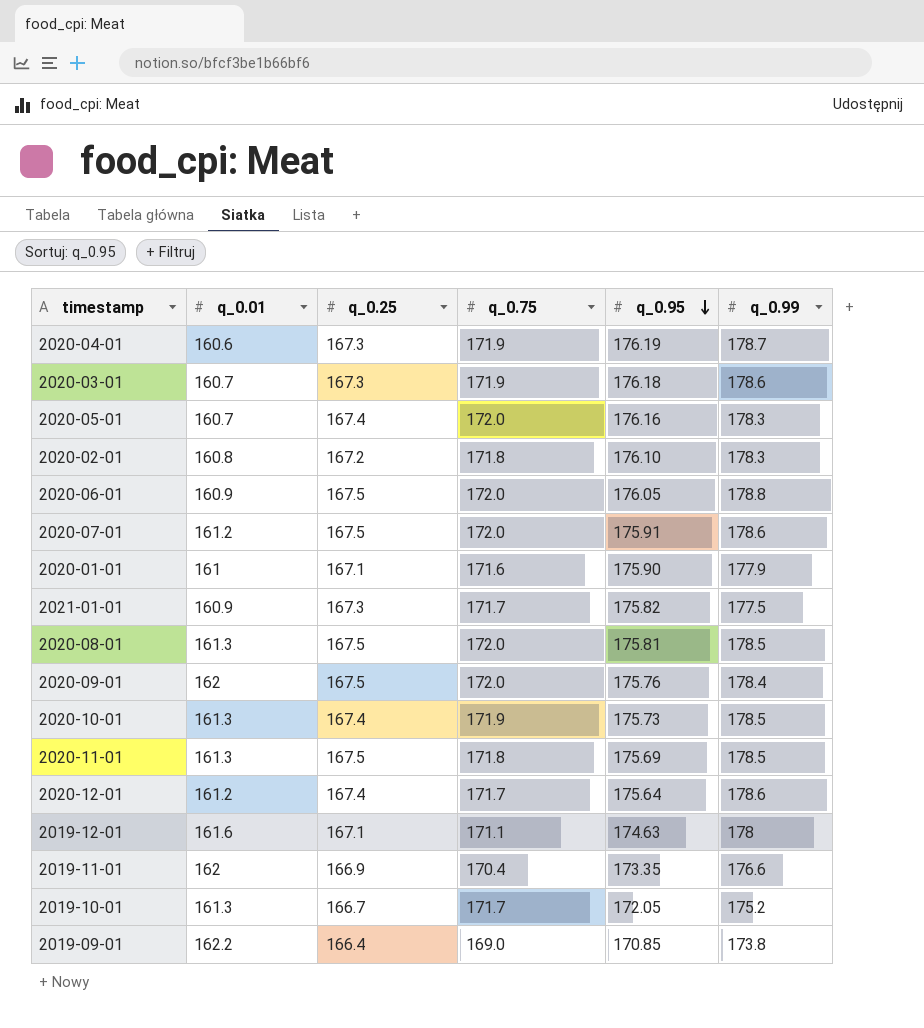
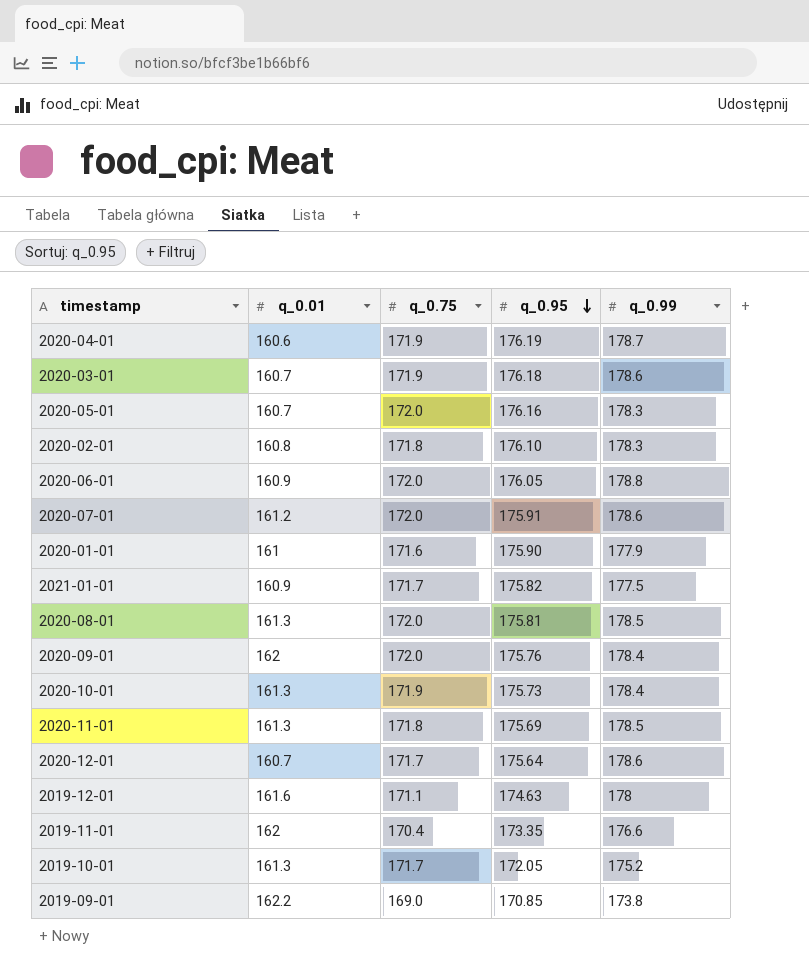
column q_0.25 | position: 3 -> none
2020-10-01 | q_0.99: 178.5 -> 178.4
2020-12-01 | q_0.01: 161.2 -> 160.7

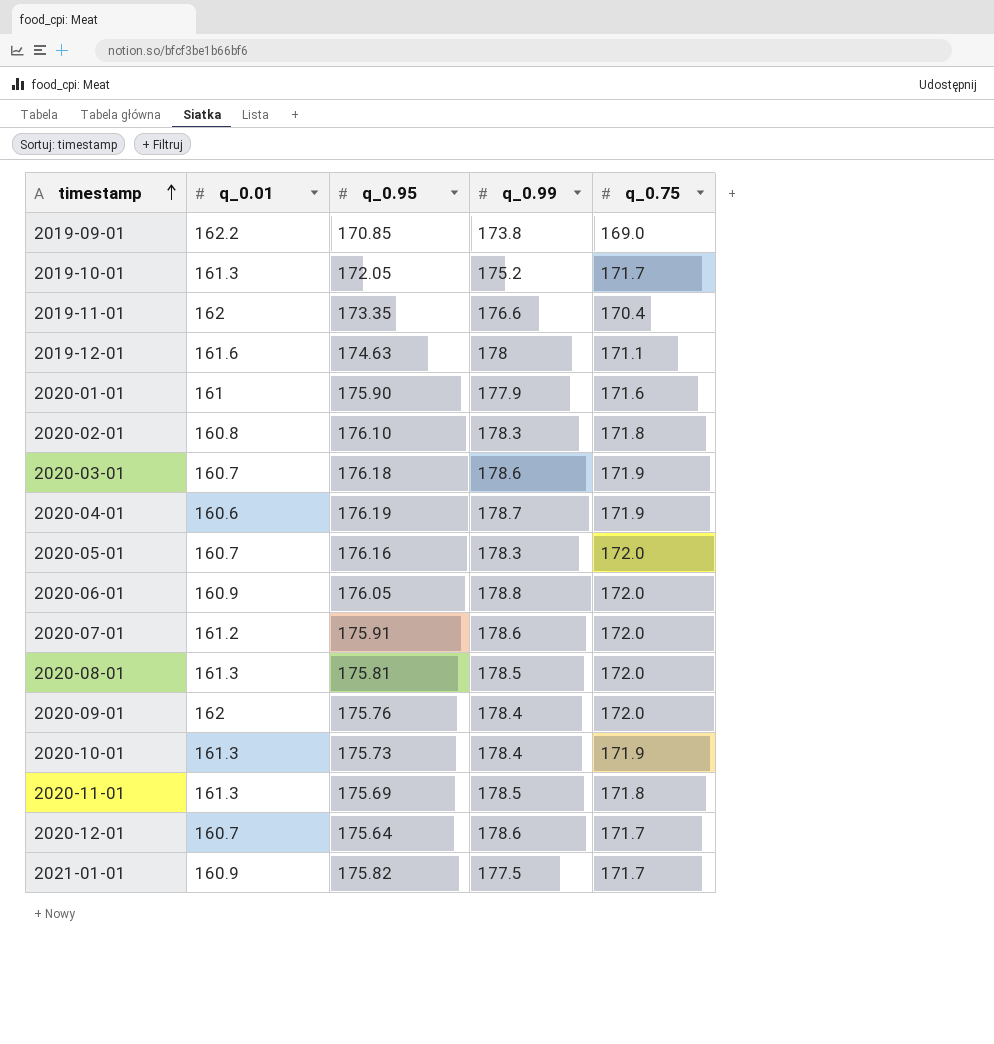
row order: q_0.95 descending -> timestamp ascending
column q_0.75 | position: 3 -> 5

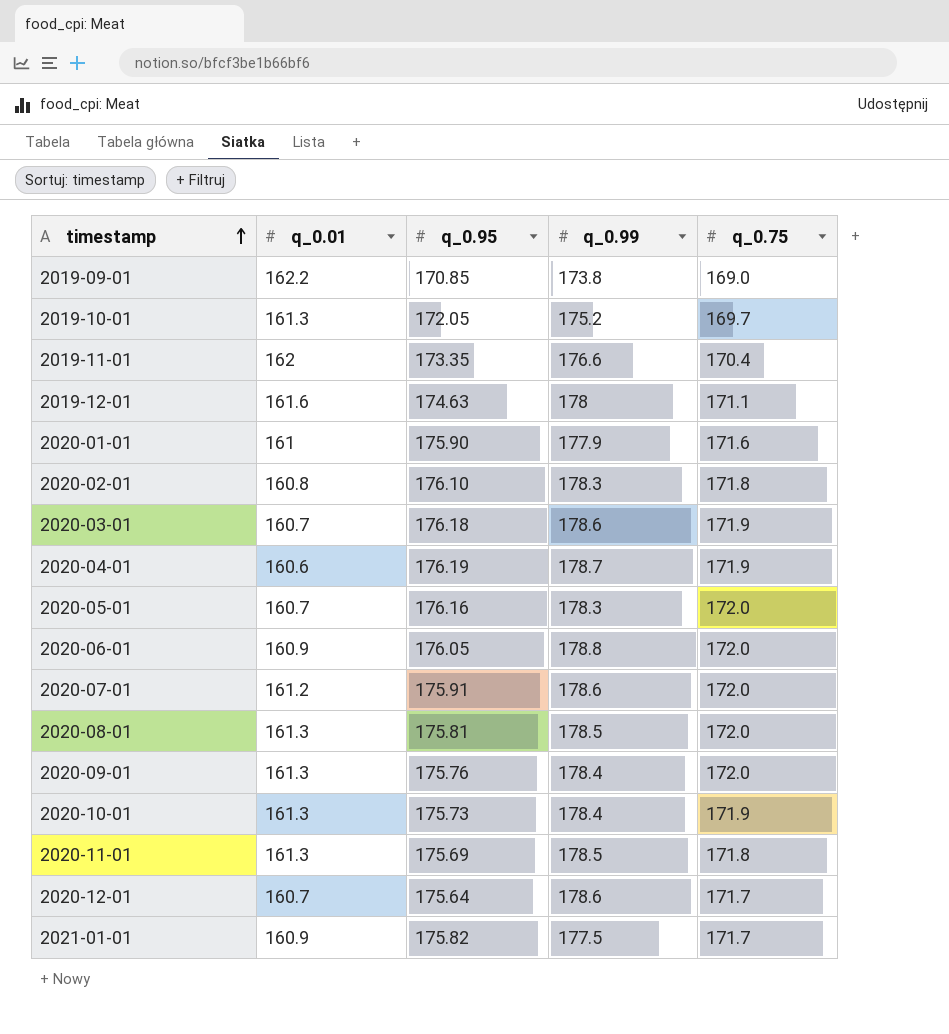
2019-10-01 | q_0.75: 171.7 -> 169.7
2020-09-01 | q_0.01: 162 -> 161.3

